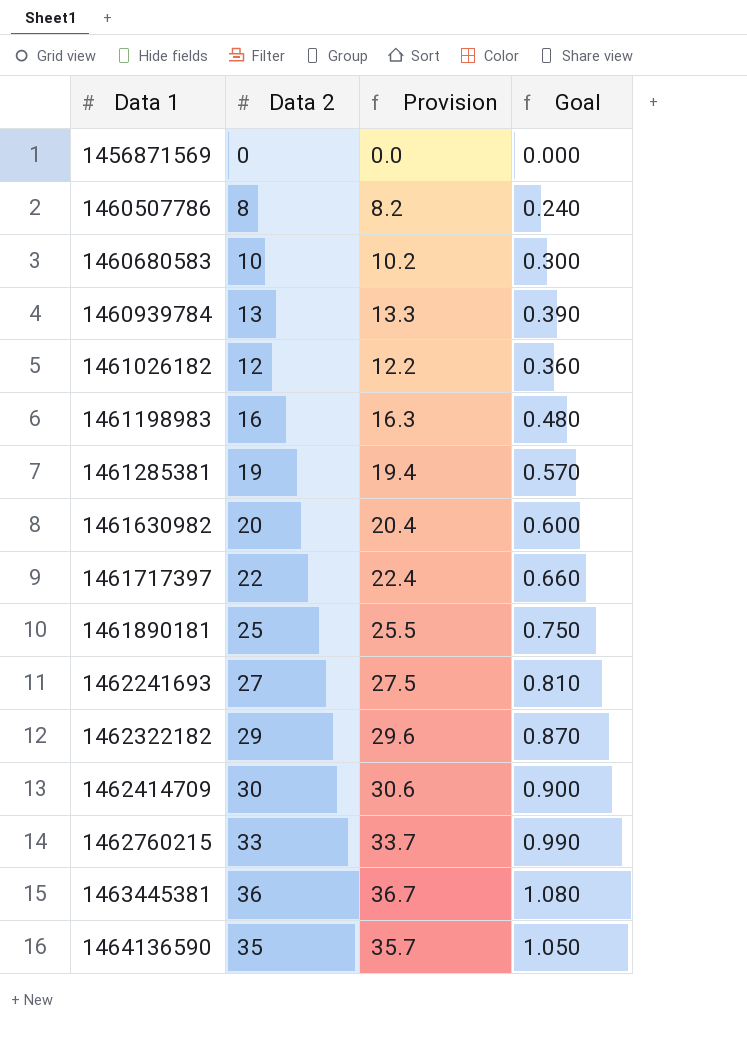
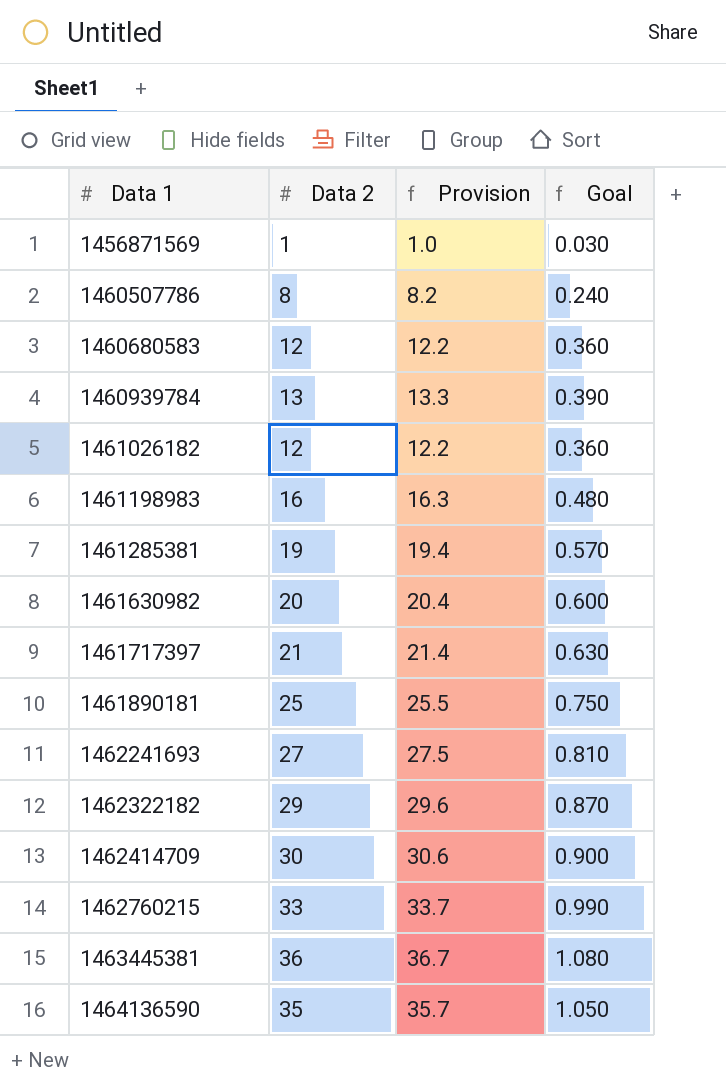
1456871569 | Data 2: 0 -> 1
1456871569 | Provision: 0.0 -> 1.0
1456871569 | Goal: 0.000 -> 0.030
1460680583 | Data 2: 10 -> 12
1460680583 | Provision: 10.2 -> 12.2
1460680583 | Goal: 0.300 -> 0.360
1461717397 | Data 2: 22 -> 21
1461717397 | Provision: 22.4 -> 21.4
1461717397 | Goal: 0.660 -> 0.630

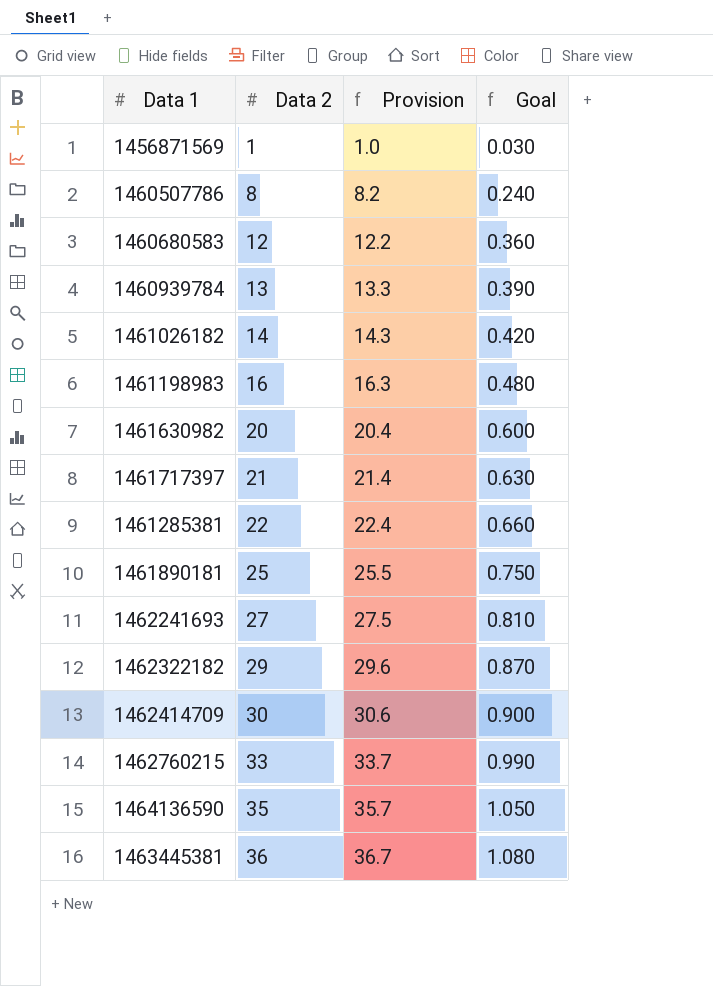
row order: Data 1 ascending -> Data 2 ascending
1461026182 | Data 2: 12 -> 14
1461026182 | Provision: 12.2 -> 14.3
1461026182 | Goal: 0.360 -> 0.420
1461285381 | Data 2: 19 -> 22
1461285381 | Provision: 19.4 -> 22.4
1461285381 | Goal: 0.570 -> 0.660

